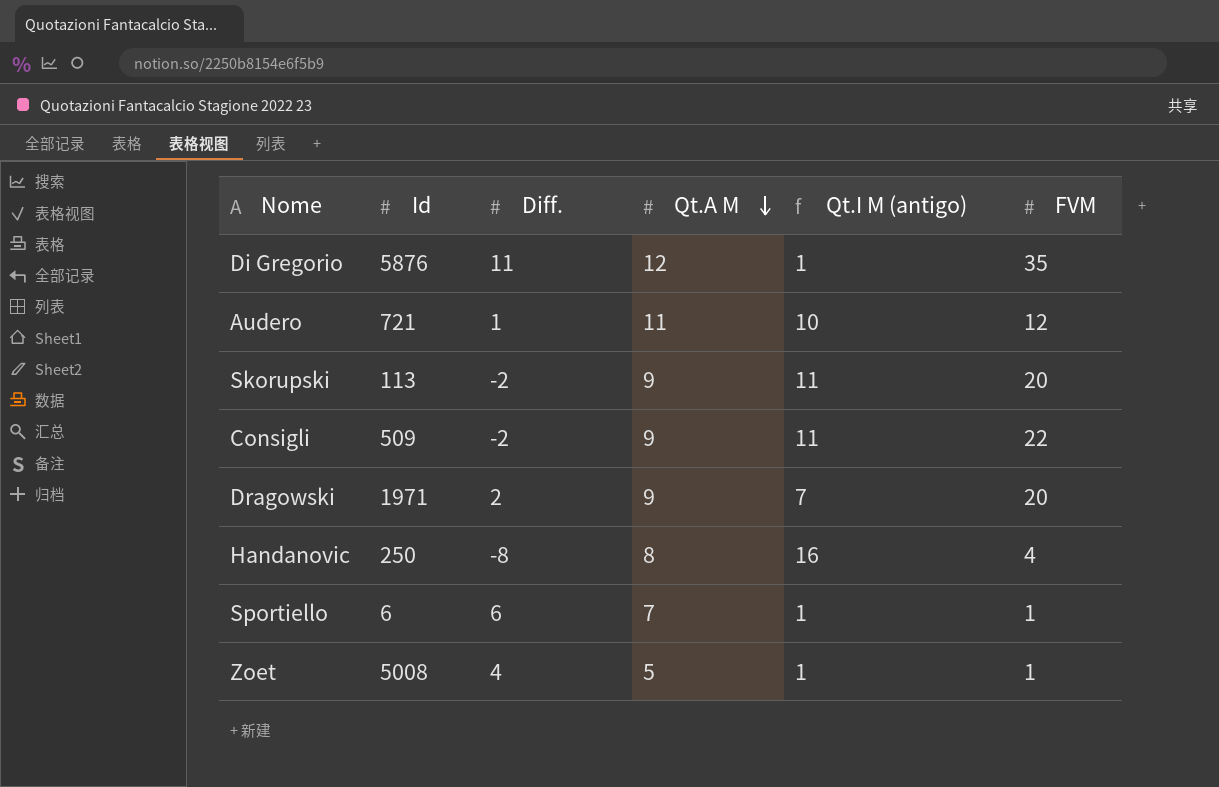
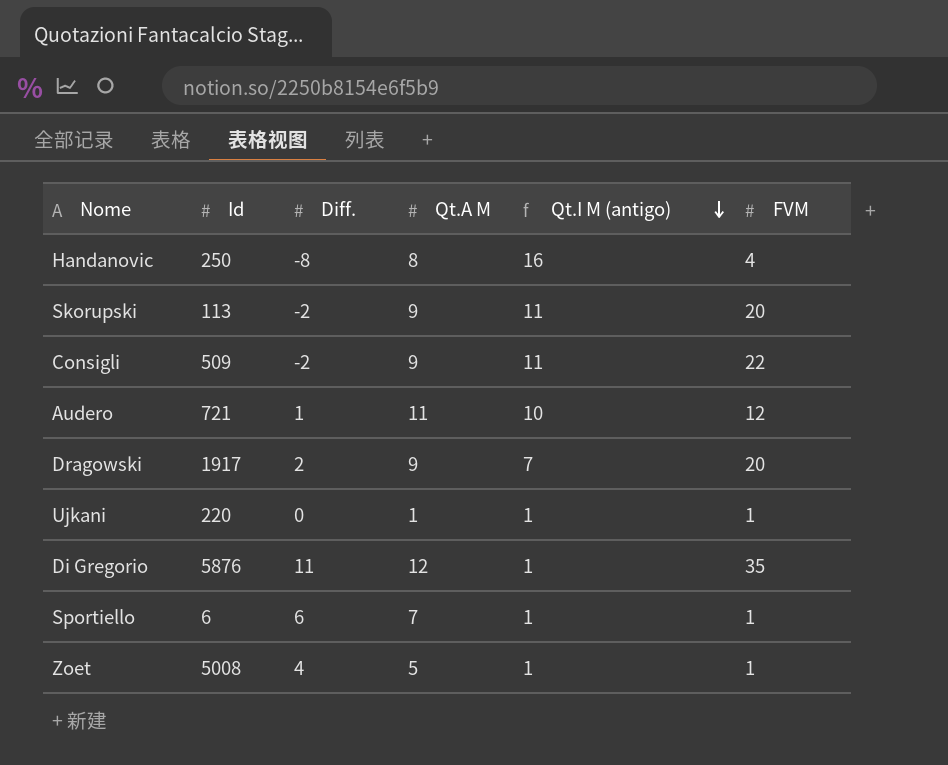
row order: Qt.A M descending -> Qt.I M (antigo) descending
Dragowski | Id: 1971 -> 1917
row Ujkani: none -> 220 | 0 | 1 | 1 | 1

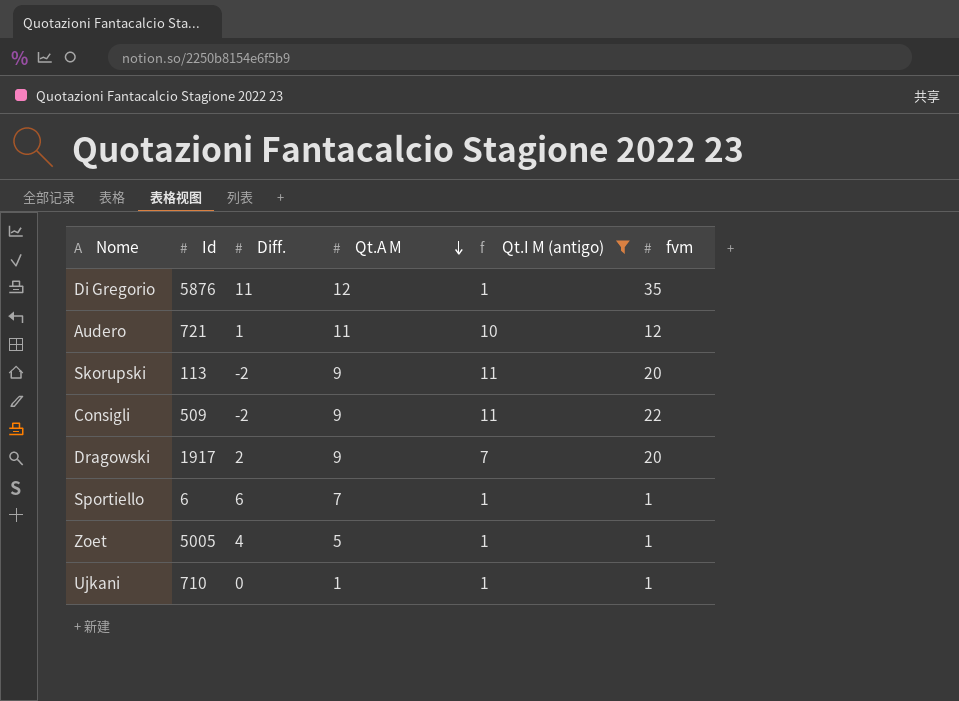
filter: none -> Qt.I M (antigo) != 16
row order: Qt.I M (antigo) descending -> Qt.A M descending
column name: FVM -> fvm
Zoet | Id: 5008 -> 5005
Ujkani | Id: 220 -> 710

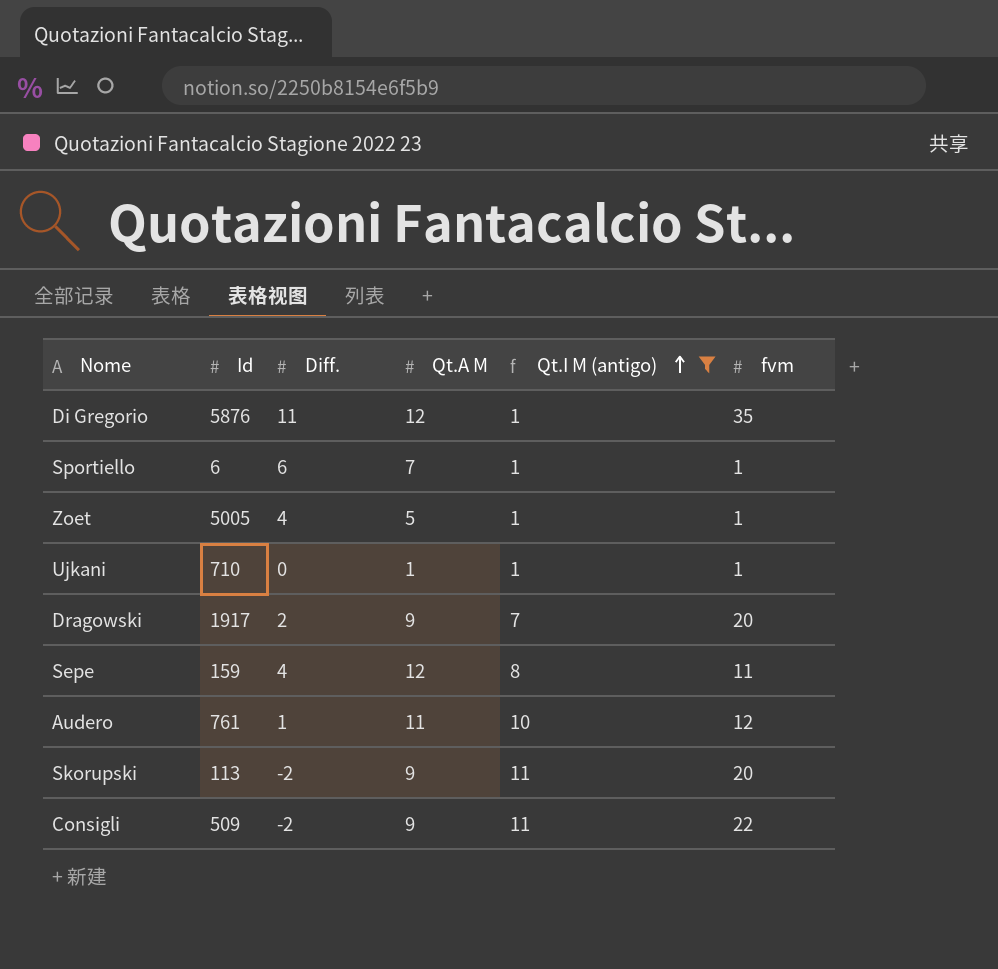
row order: Qt.A M descending -> Qt.I M (antigo) ascending
row Sepe: none -> 159 | 4 | 12 | 8 | 11
Audero | Id: 721 -> 761

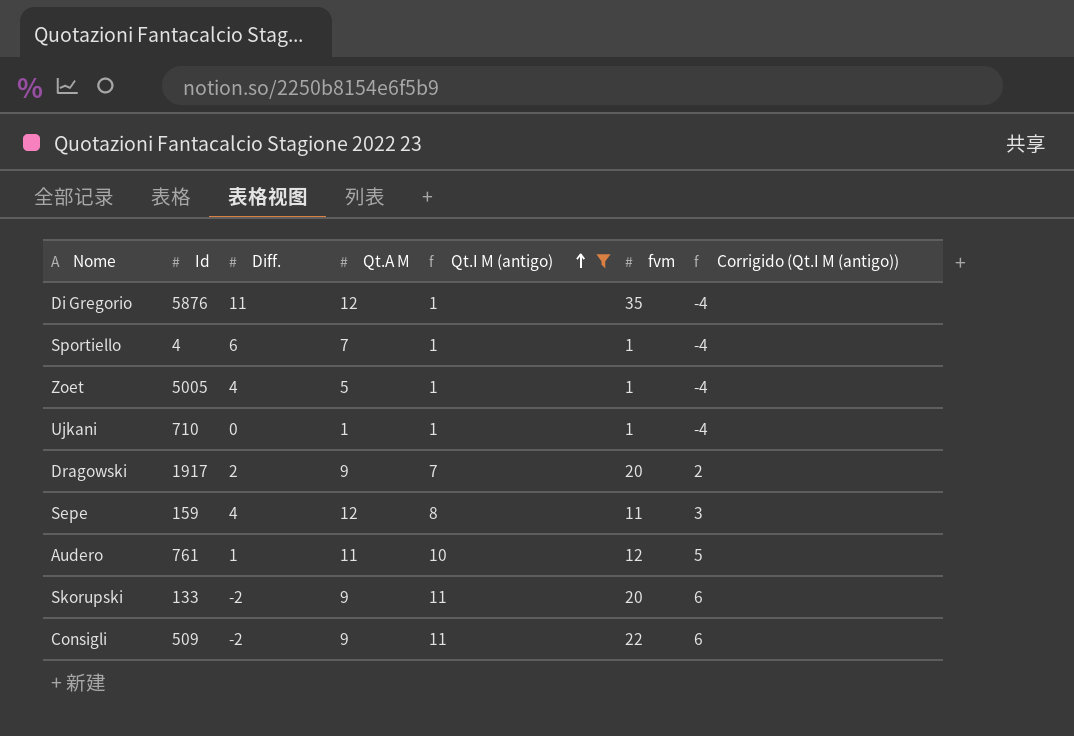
column Corrigido (Qt.I M (antigo)) | formula: none -> [Qt.I M (antigo)] - 5
Sportiello | Id: 6 -> 4
Skorupski | Id: 113 -> 133

